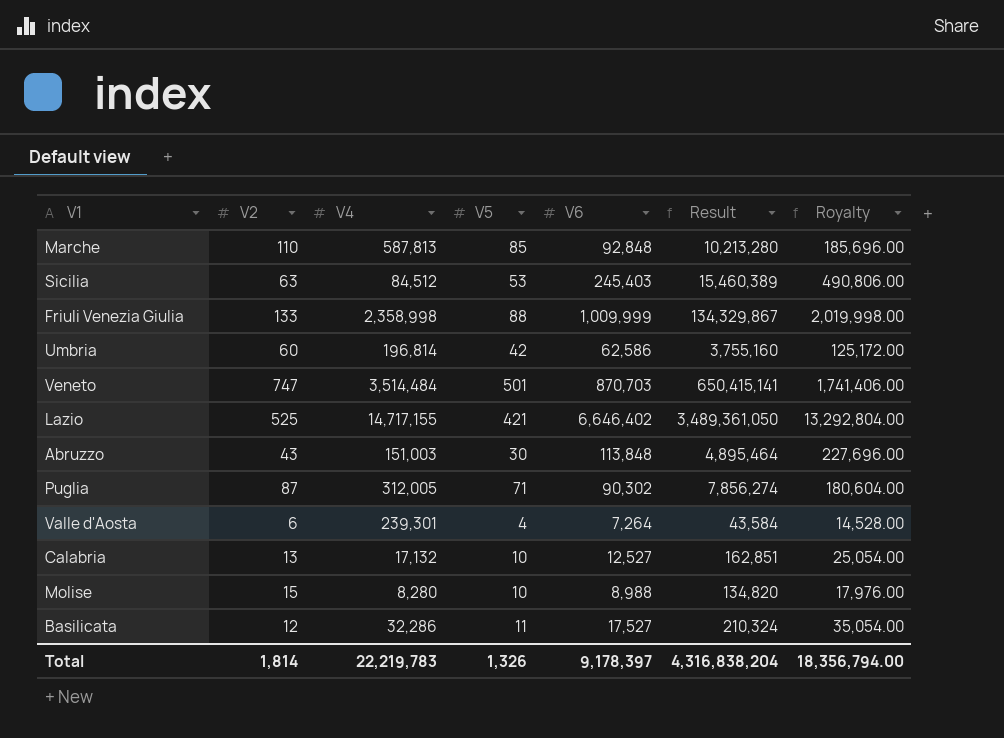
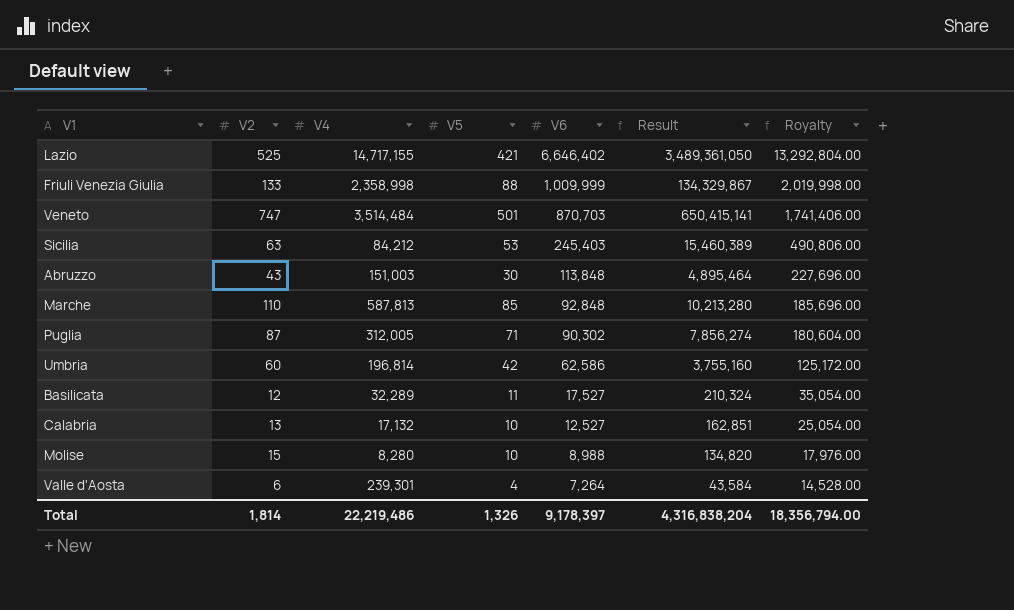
row order: none -> V6 descending
Sicilia | V4: 84,512 -> 84,212
Basilicata | V4: 32,286 -> 32,289
Total | V4: 22,219,783 -> 22,219,486

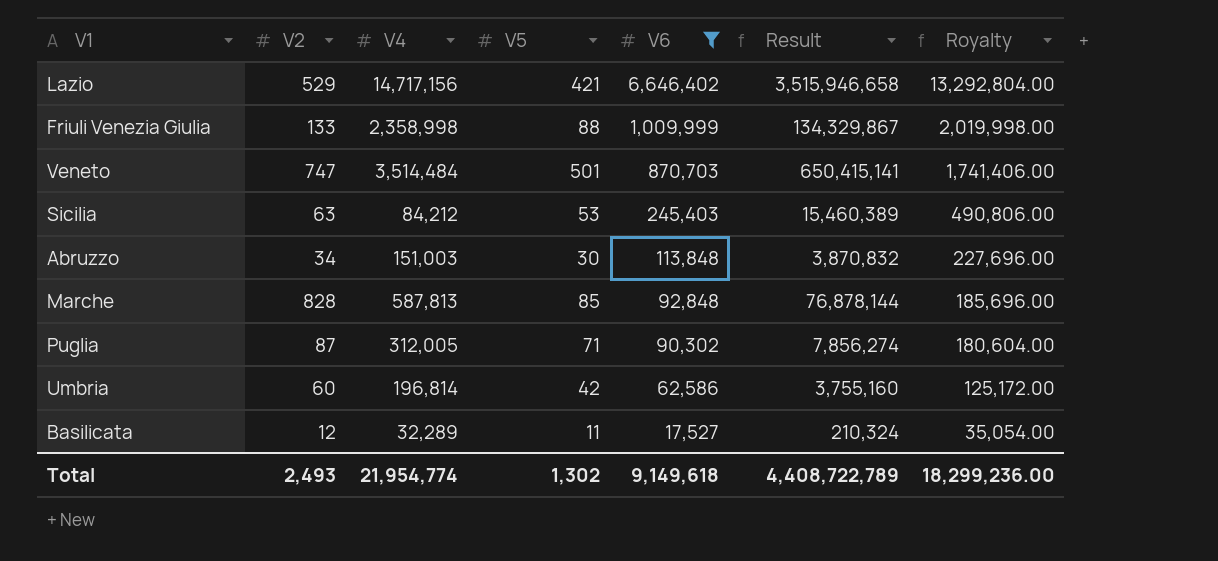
filter: none -> V6 >= 17,527
Lazio | V2: 525 -> 529
Lazio | V4: 14,717,155 -> 14,717,156
Lazio | Result: 3,489,361,050 -> 3,515,946,658
Abruzzo | V2: 43 -> 34
Abruzzo | Result: 4,895,464 -> 3,870,832
Marche | V2: 110 -> 828
Marche | Result: 10,213,280 -> 76,878,144
Total | V2: 1,814 -> 2,493
Total | V4: 22,219,486 -> 21,954,774
Total | V5: 1,326 -> 1,302
Total | V6: 9,178,397 -> 9,149,618
Total | Result: 4,316,838,204 -> 4,408,722,789
Total | Royalty: 18,356,794.00 -> 18,299,236.00

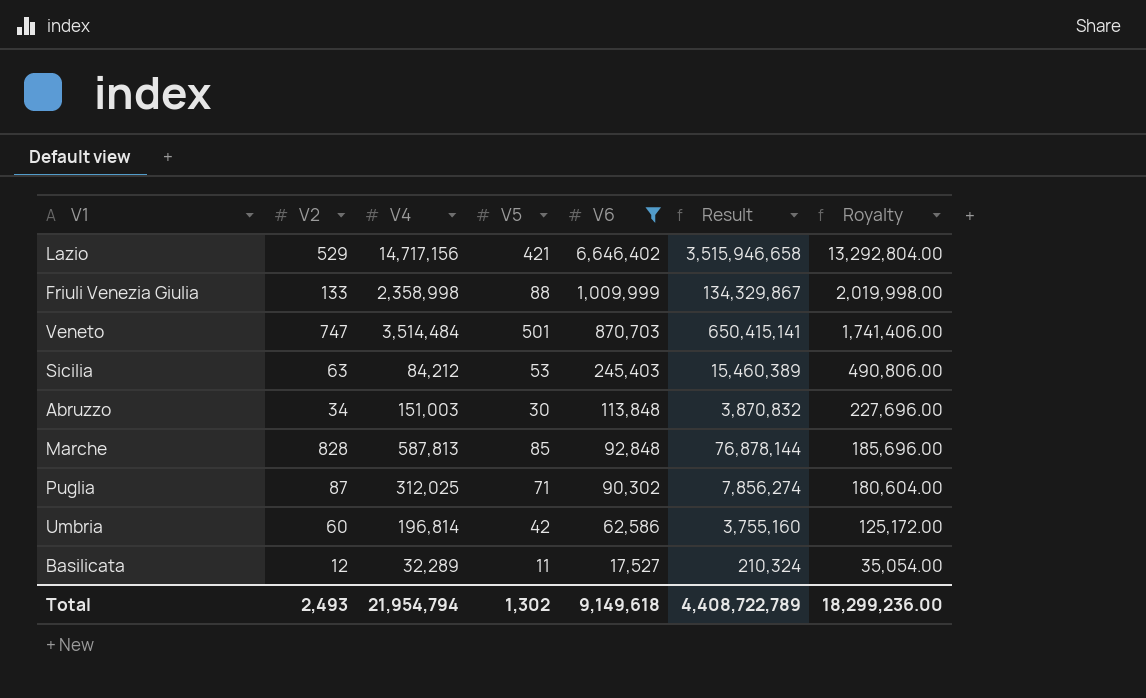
Puglia | V4: 312,005 -> 312,025
Total | V4: 21,954,774 -> 21,954,794

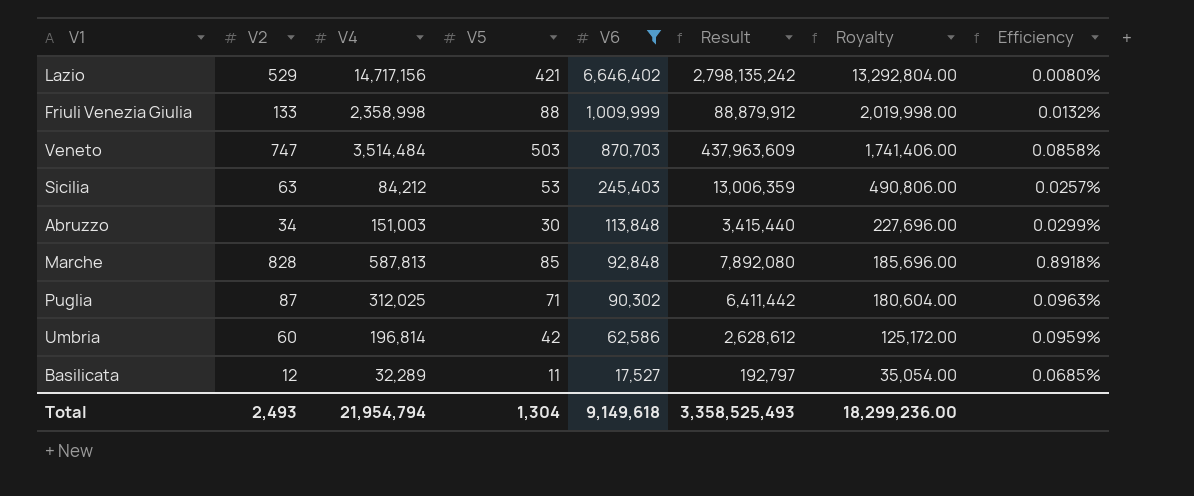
column Result | formula: [V2] * [V6] -> [V5] * [V6]
column Efficiency | formula: none -> [V2] / [V6]
Veneto | V5: 501 -> 503
Total | V5: 1,302 -> 1,304
Total | Result: 4,408,722,789 -> 3,358,525,493

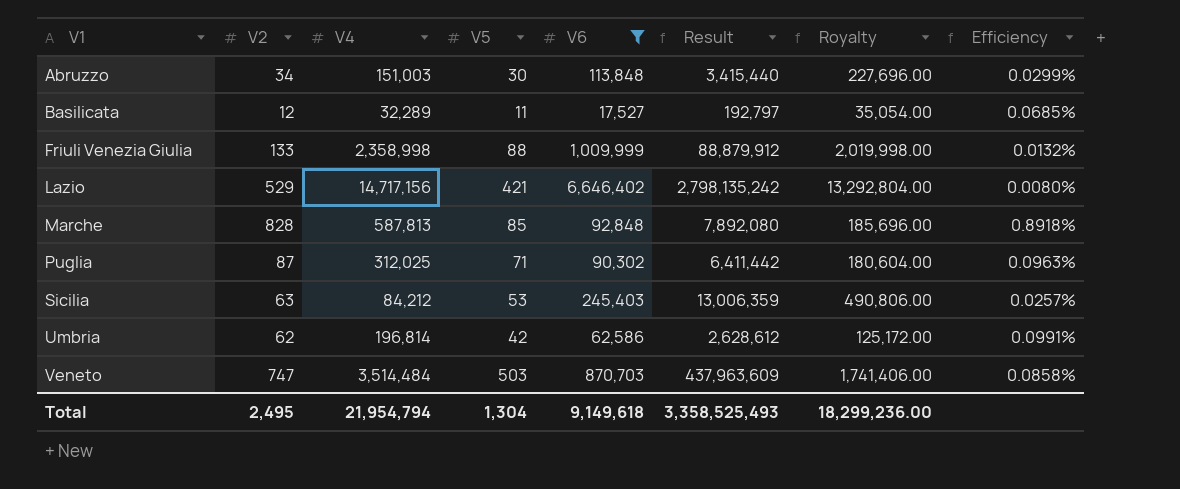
row order: V6 descending -> V1 ascending
Umbria | V2: 60 -> 62
Umbria | Efficiency: 0.0959% -> 0.0991%
Total | V2: 2,493 -> 2,495

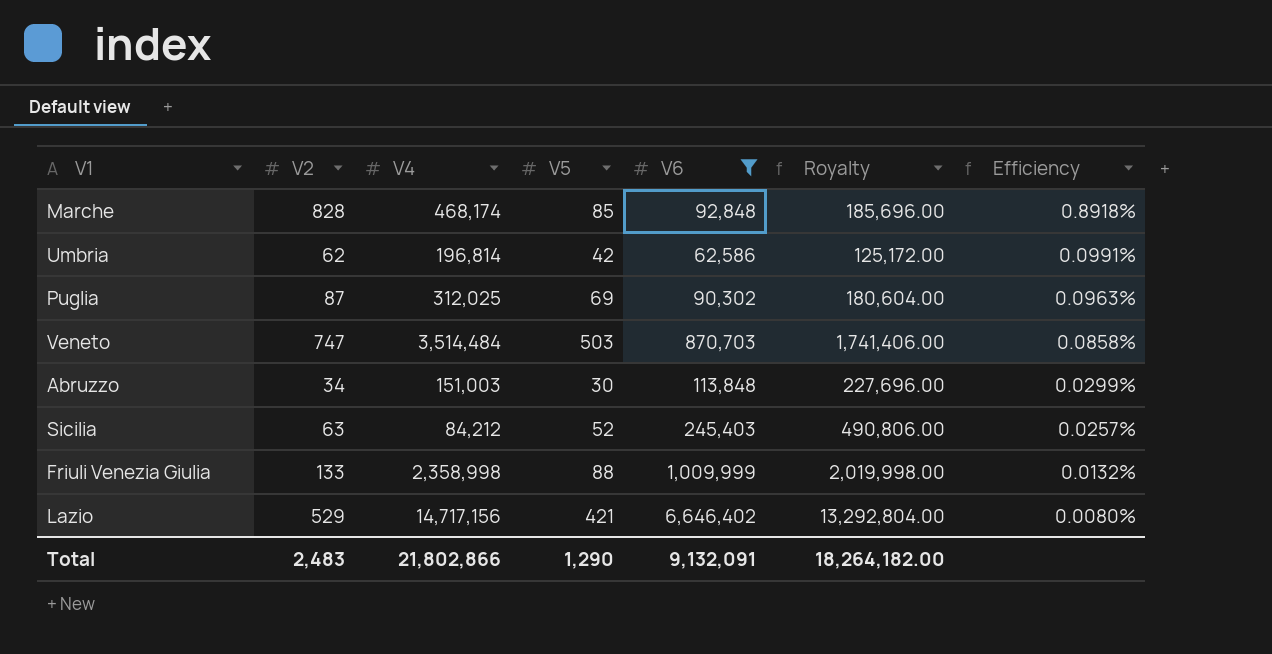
row order: V1 ascending -> Efficiency descending
column Result | formula: [V5] * [V6] -> none
row Basilicata: 12 | 32,289 | 11 | 17,527 | 192,797 | 35,054.00 | 0.0685% -> none
Marche | V4: 587,813 -> 468,174
Puglia | V5: 71 -> 69
Sicilia | V5: 53 -> 52
Total | V2: 2,495 -> 2,483
Total | V4: 21,954,794 -> 21,802,866
Total | V5: 1,304 -> 1,290
Total | V6: 9,149,618 -> 9,132,091
Total | Royalty: 18,299,236.00 -> 18,264,182.00

